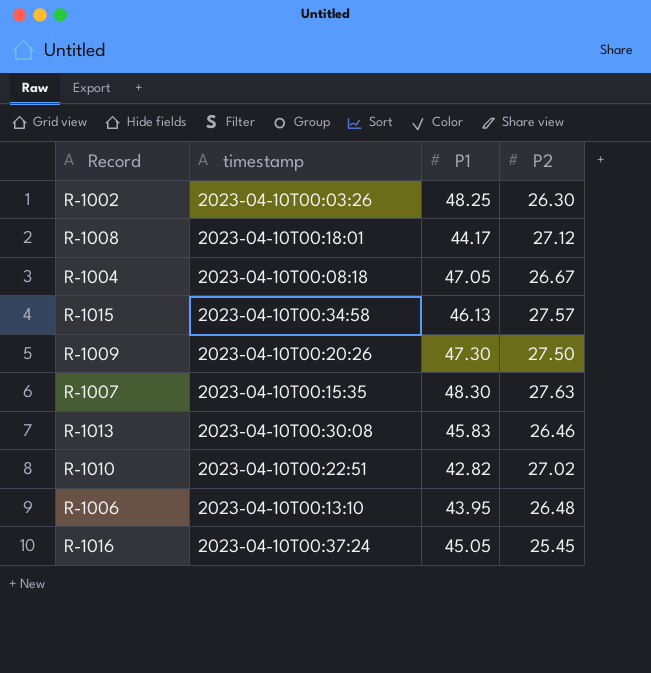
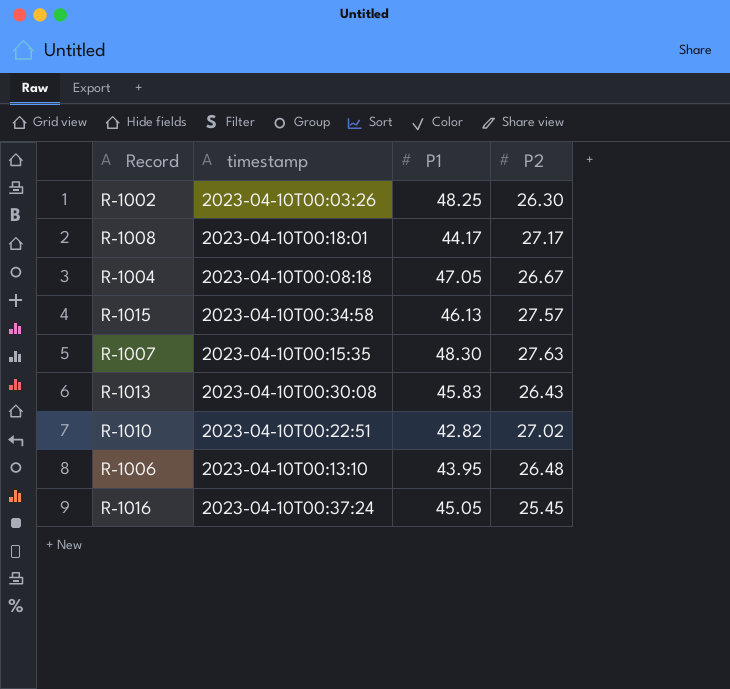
row R-1009: 2023-04-10T00:20:26 | 47.30 | 27.50 -> none
R-1008 | P2: 27.12 -> 27.17
R-1013 | P2: 26.46 -> 26.43

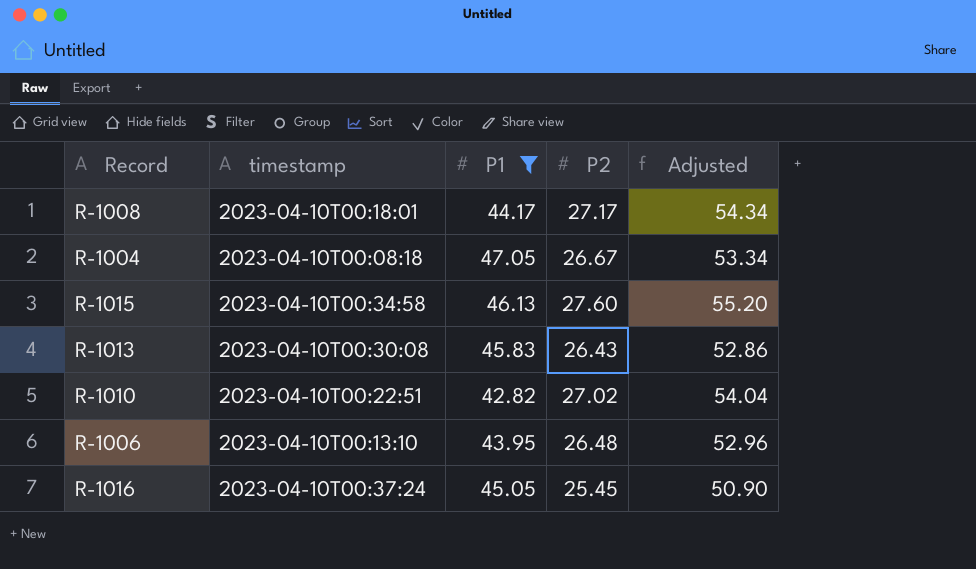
filter: none -> P1 <= 47.05
column Adjusted | formula: none -> [P2] * 2
R-1015 | P2: 27.57 -> 27.60

